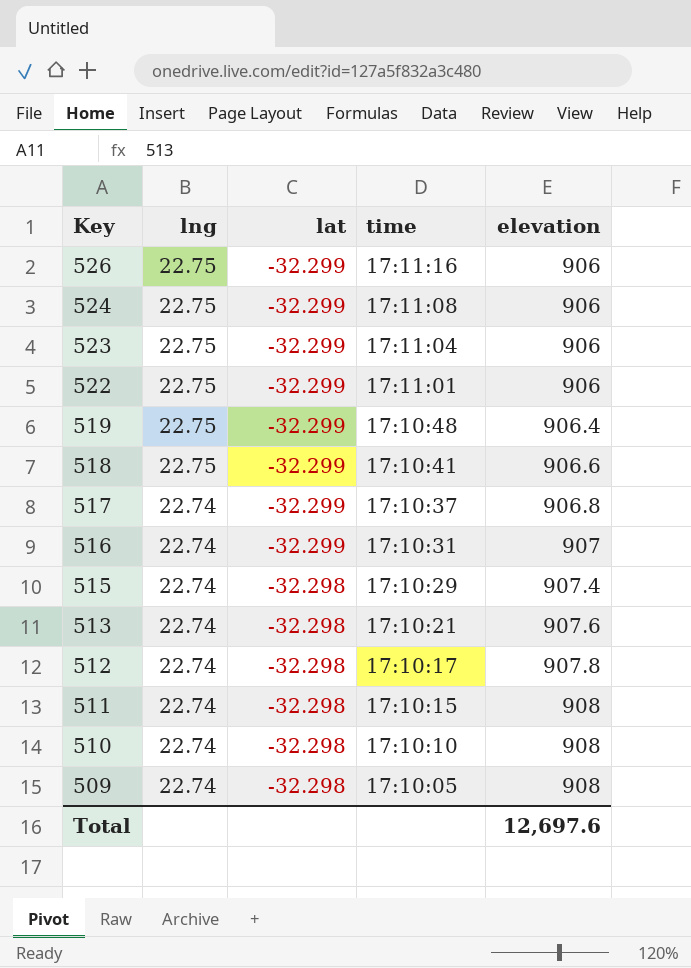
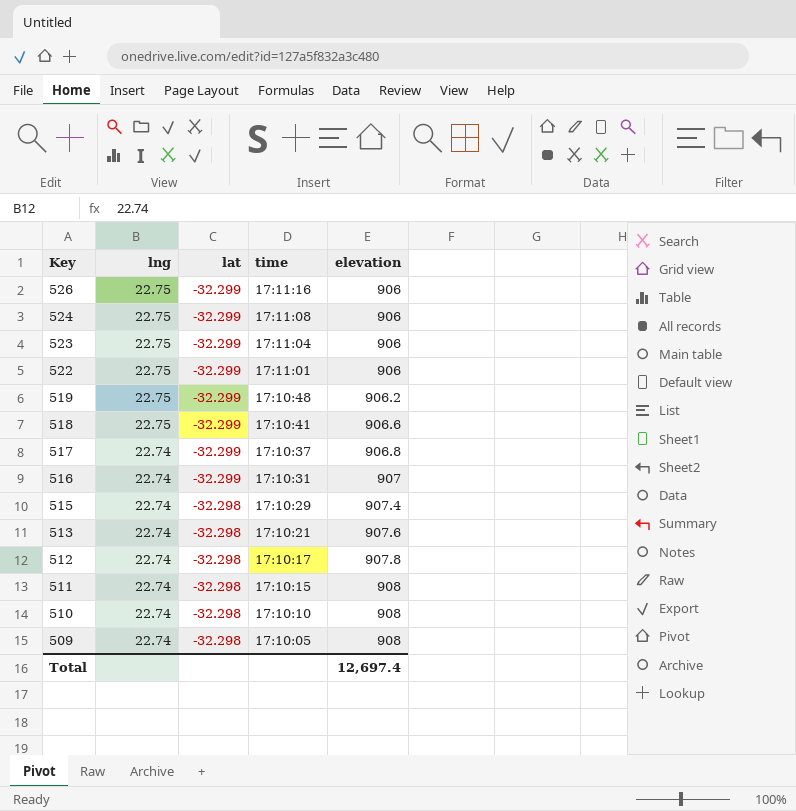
519 | elevation: 906.4 -> 906.2
Total | elevation: 12,697.6 -> 12,697.4

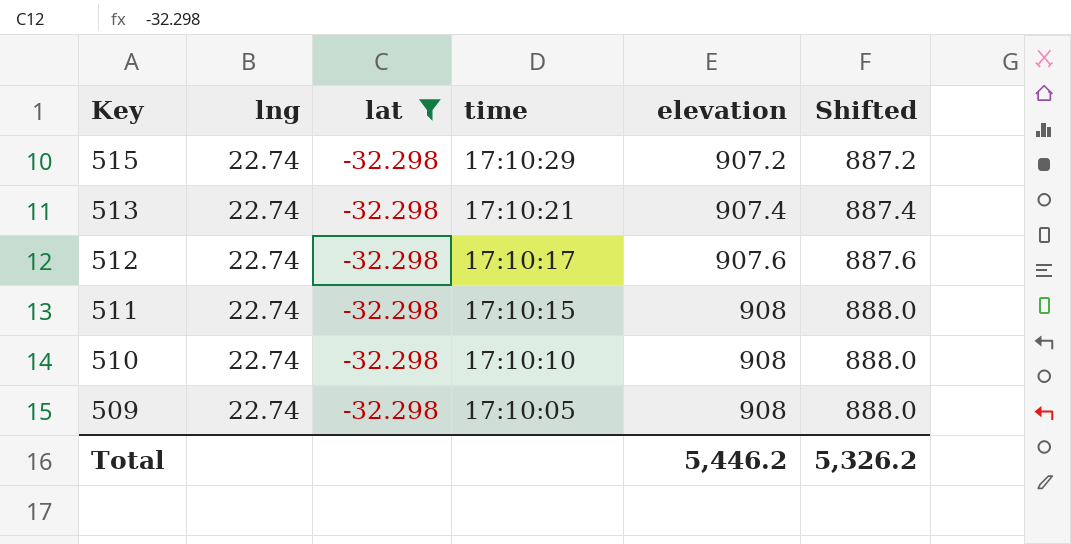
filter: none -> lat = -32.298
column Shifted | formula: none -> [elevation] - 20
515 | elevation: 907.4 -> 907.2
513 | elevation: 907.6 -> 907.4
512 | elevation: 907.8 -> 907.6
Total | elevation: 12,697.4 -> 5,446.2

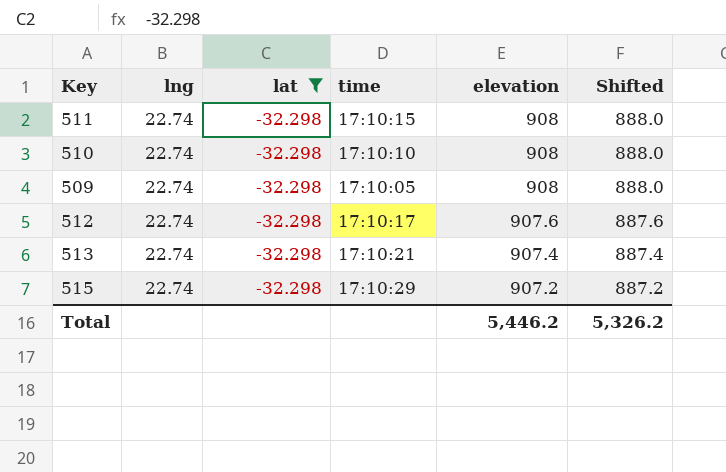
row order: Key descending -> elevation descending

